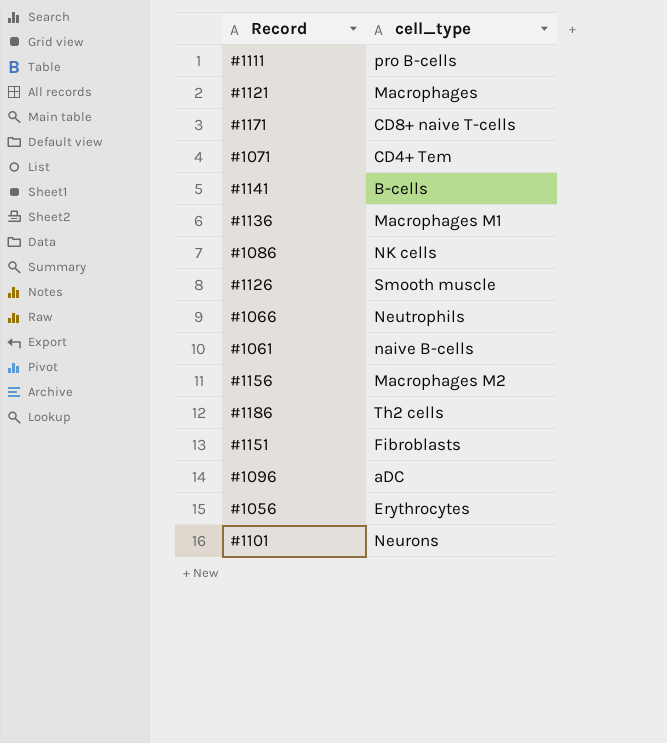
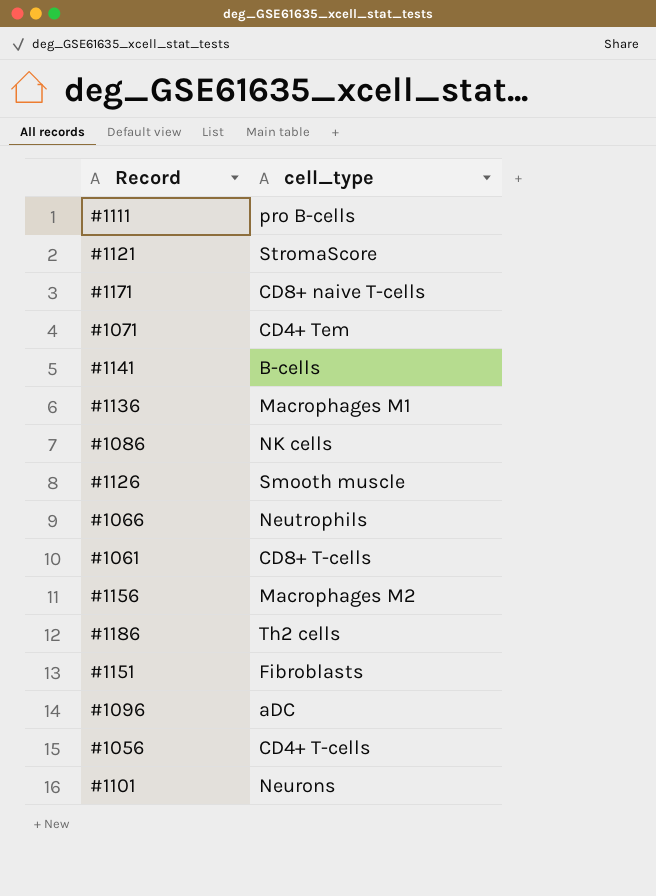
#1121 | cell_type: Macrophages -> StromaScore
#1061 | cell_type: naive B-cells -> CD8+ T-cells
#1056 | cell_type: Erythrocytes -> CD4+ T-cells

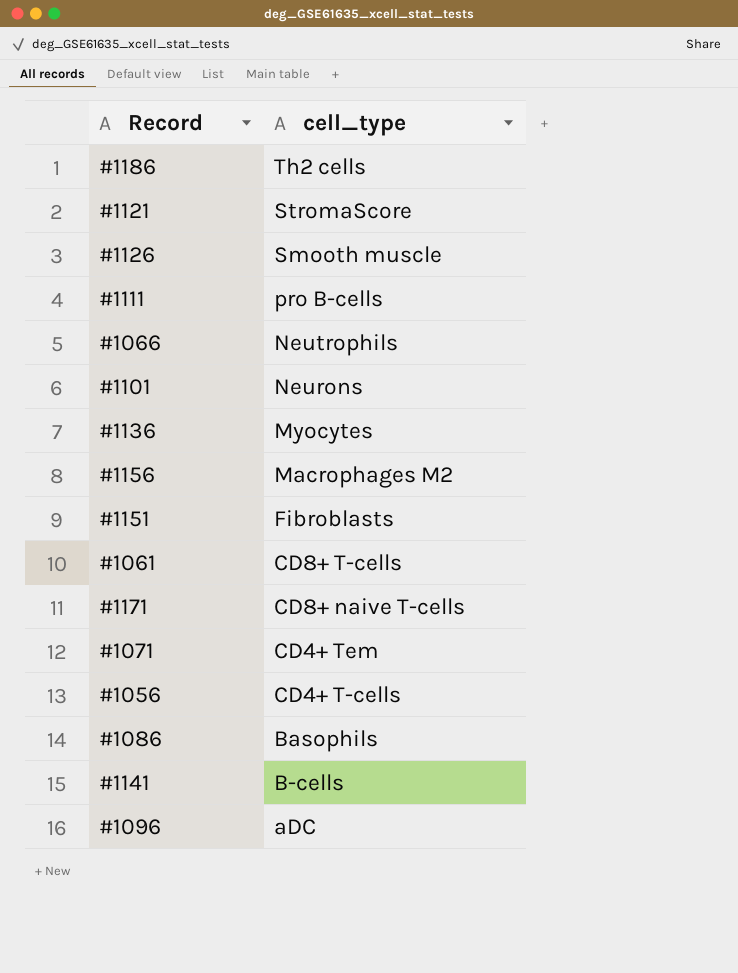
row order: none -> cell_type descending
#1136 | cell_type: Macrophages M1 -> Myocytes
#1086 | cell_type: NK cells -> Basophils

